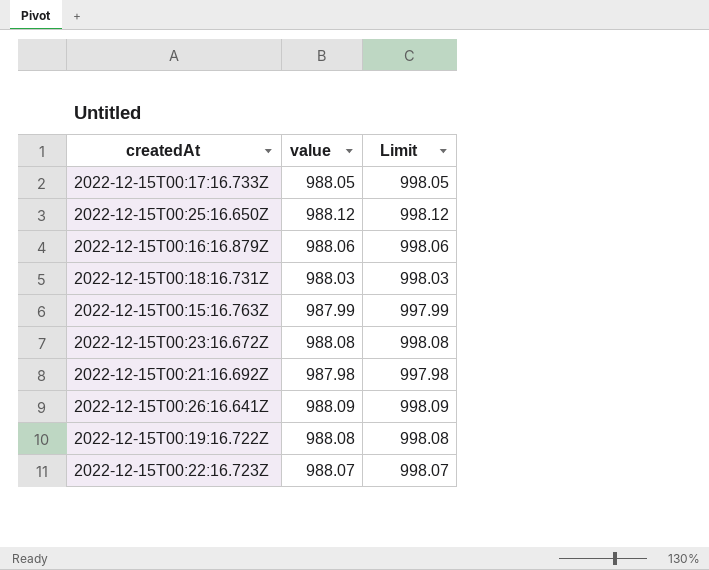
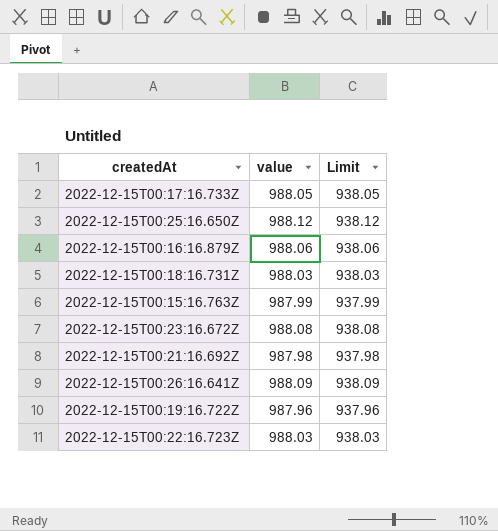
column Limit | formula: [value] + 10 -> [value] - 50
2022-12-15T00:19:16.722Z | value: 988.08 -> 987.96
2022-12-15T00:22:16.723Z | value: 988.07 -> 988.03

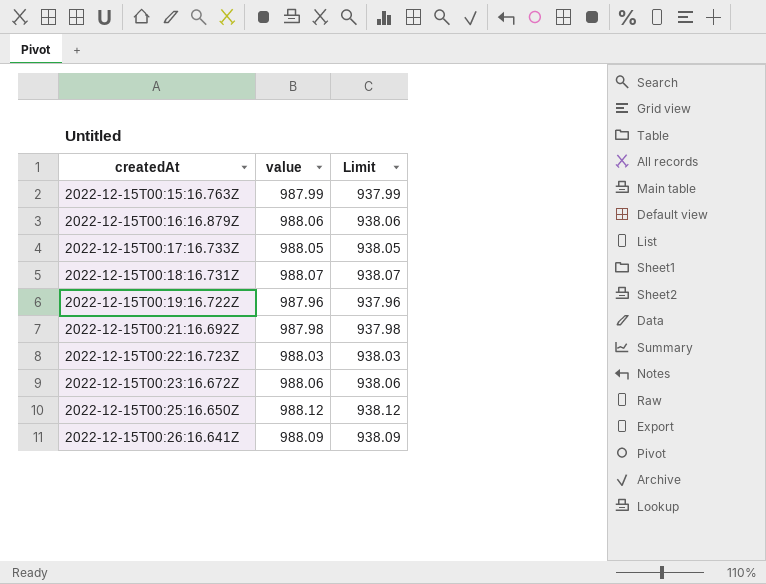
row order: none -> createdAt ascending
2022-12-15T00:18:16.731Z | value: 988.03 -> 988.07
2022-12-15T00:18:16.731Z | Limit: 938.03 -> 938.07
2022-12-15T00:23:16.672Z | value: 988.08 -> 988.06
2022-12-15T00:23:16.672Z | Limit: 938.08 -> 938.06

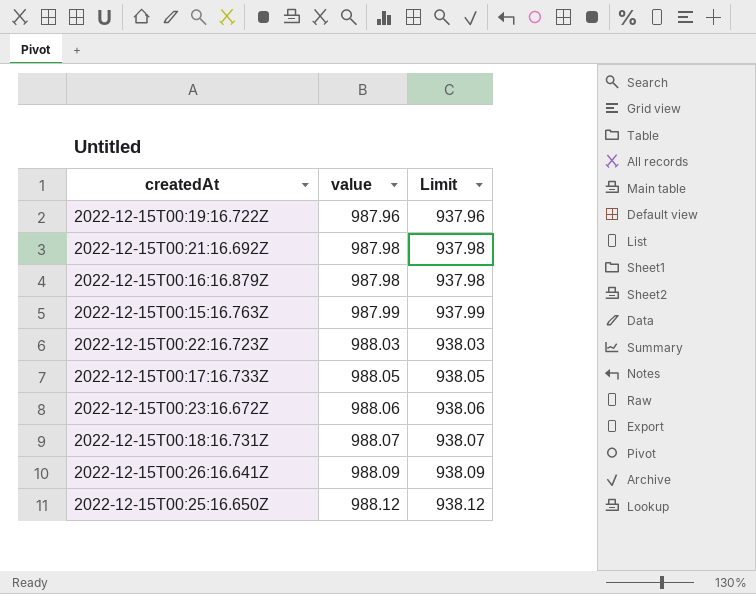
row order: createdAt ascending -> value ascending
2022-12-15T00:16:16.879Z | value: 988.06 -> 987.98
2022-12-15T00:16:16.879Z | Limit: 938.06 -> 937.98

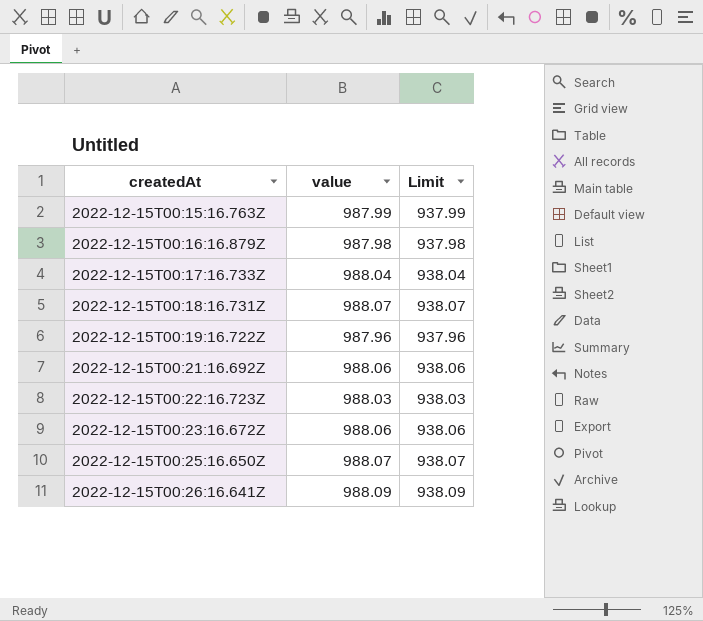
row order: value ascending -> createdAt ascending
2022-12-15T00:17:16.733Z | value: 988.05 -> 988.04
2022-12-15T00:17:16.733Z | Limit: 938.05 -> 938.04
2022-12-15T00:21:16.692Z | value: 987.98 -> 988.06
2022-12-15T00:21:16.692Z | Limit: 937.98 -> 938.06
2022-12-15T00:25:16.650Z | value: 988.12 -> 988.07
2022-12-15T00:25:16.650Z | Limit: 938.12 -> 938.07

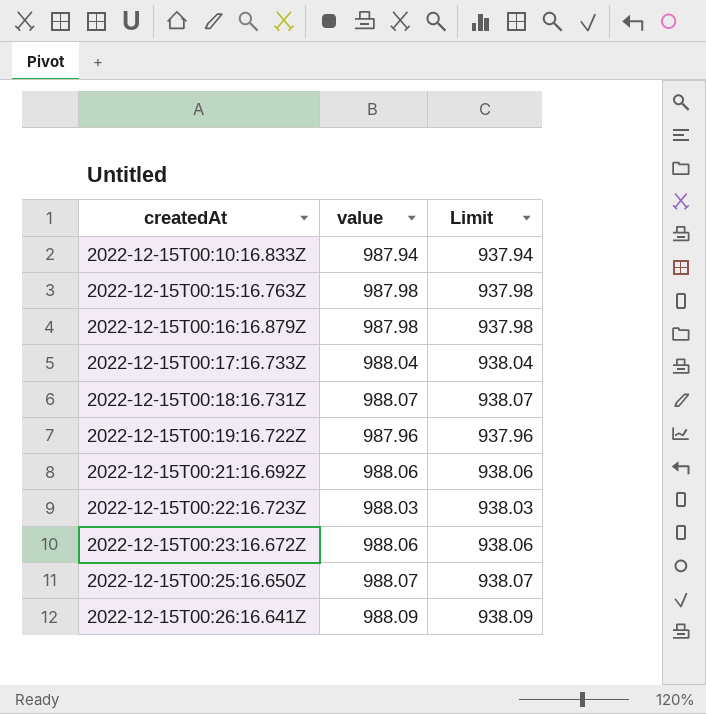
row 2022-12-15T00:10:16.833Z: none -> 987.94 | 937.94
2022-12-15T00:15:16.763Z | value: 987.99 -> 987.98
2022-12-15T00:15:16.763Z | Limit: 937.99 -> 937.98

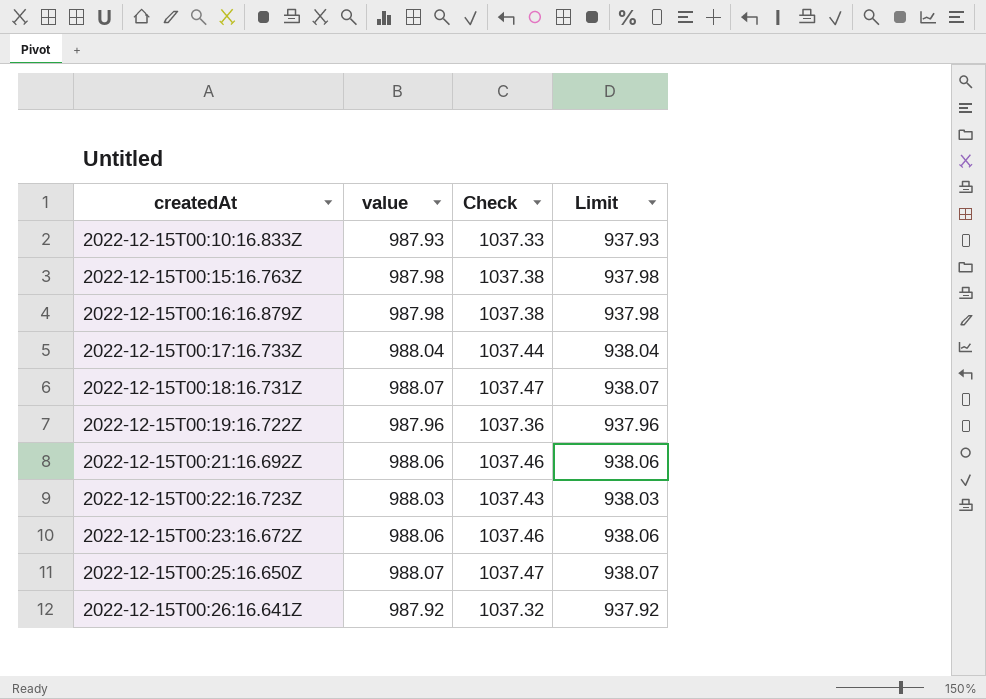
column Check | formula: none -> [value] * 1.05
2022-12-15T00:10:16.833Z | value: 987.94 -> 987.93
2022-12-15T00:10:16.833Z | Limit: 937.94 -> 937.93
2022-12-15T00:26:16.641Z | value: 988.09 -> 987.92
2022-12-15T00:26:16.641Z | Limit: 938.09 -> 937.92

